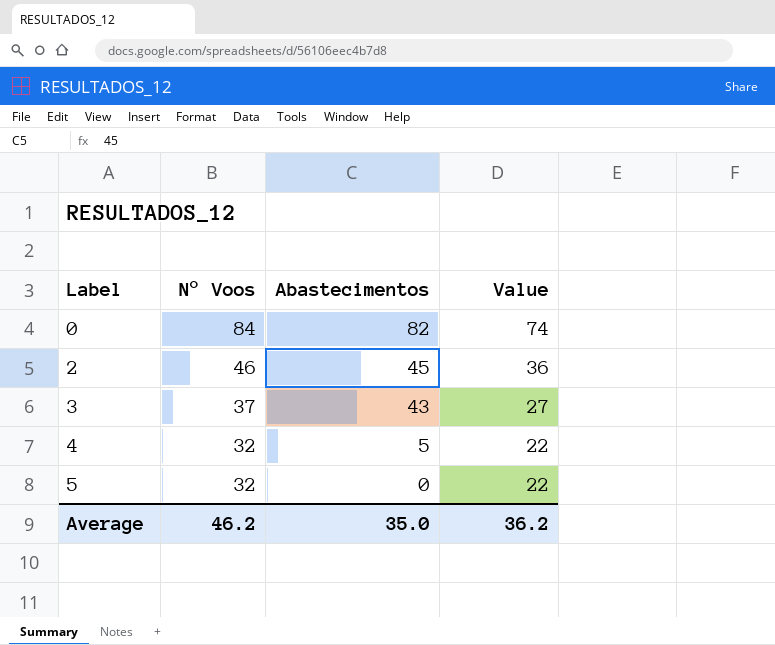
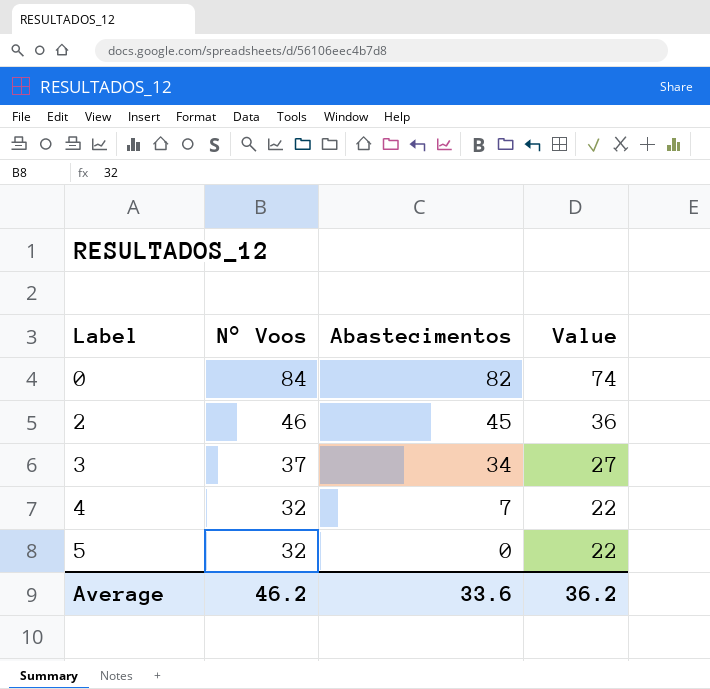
3 | Abastecimentos: 43 -> 34
4 | Abastecimentos: 5 -> 7
Average | Abastecimentos: 35.0 -> 33.6

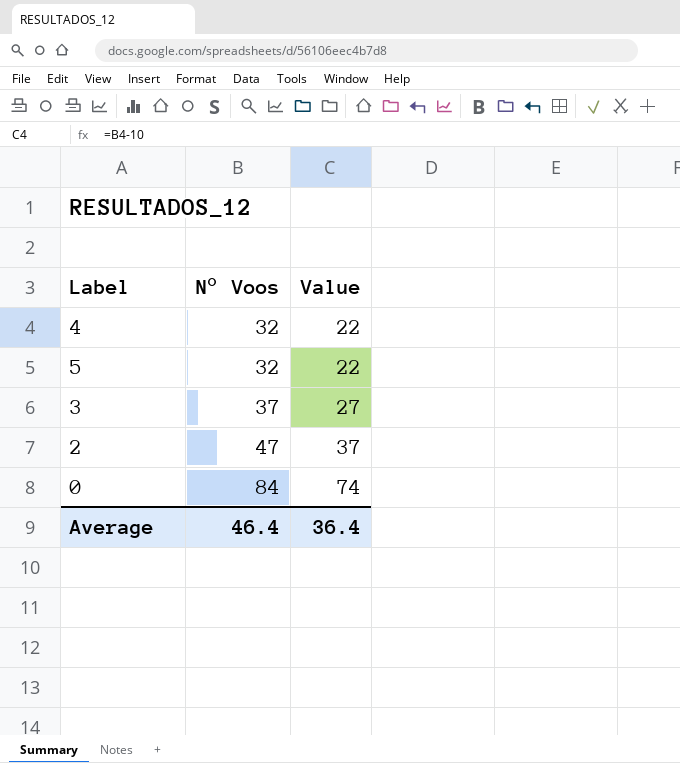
row order: Label ascending -> N° Voos ascending
column Abastecimentos | position: 3 -> none
2 | N° Voos: 46 -> 47
2 | Value: 36 -> 37
Average | N° Voos: 46.2 -> 46.4
Average | Value: 36.2 -> 36.4

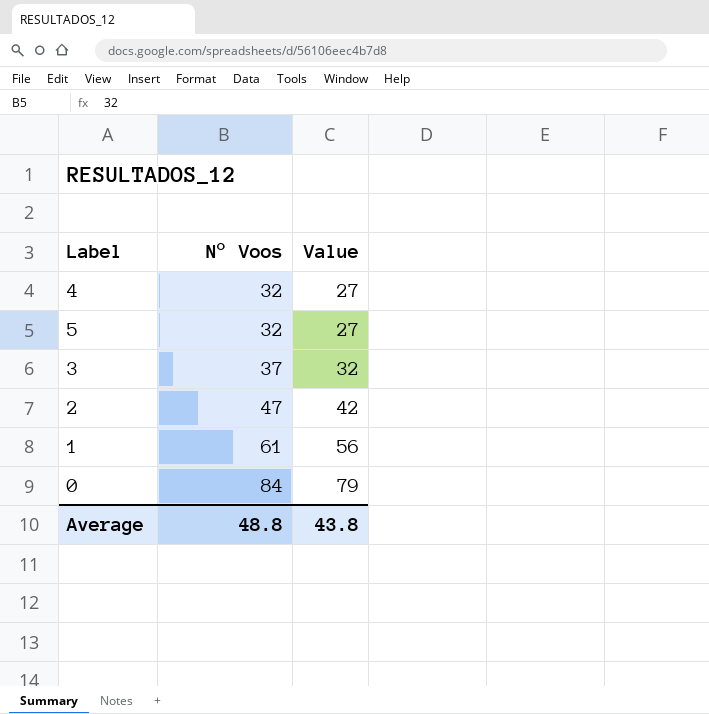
column Value | formula: [N° Voos] - 10 -> [N° Voos] - 5
row 1: none -> 61 | 56
Average | N° Voos: 46.4 -> 48.8
Average | Value: 36.4 -> 43.8

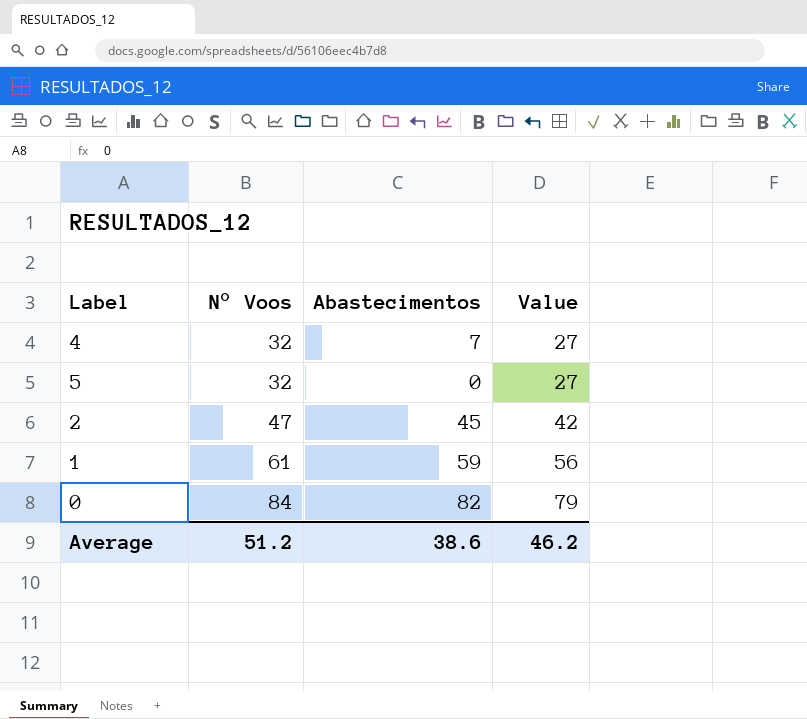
column Abastecimentos | position: none -> 3
row 3: 37 | 32 -> none
Average | N° Voos: 48.8 -> 51.2
Average | Value: 43.8 -> 46.2

